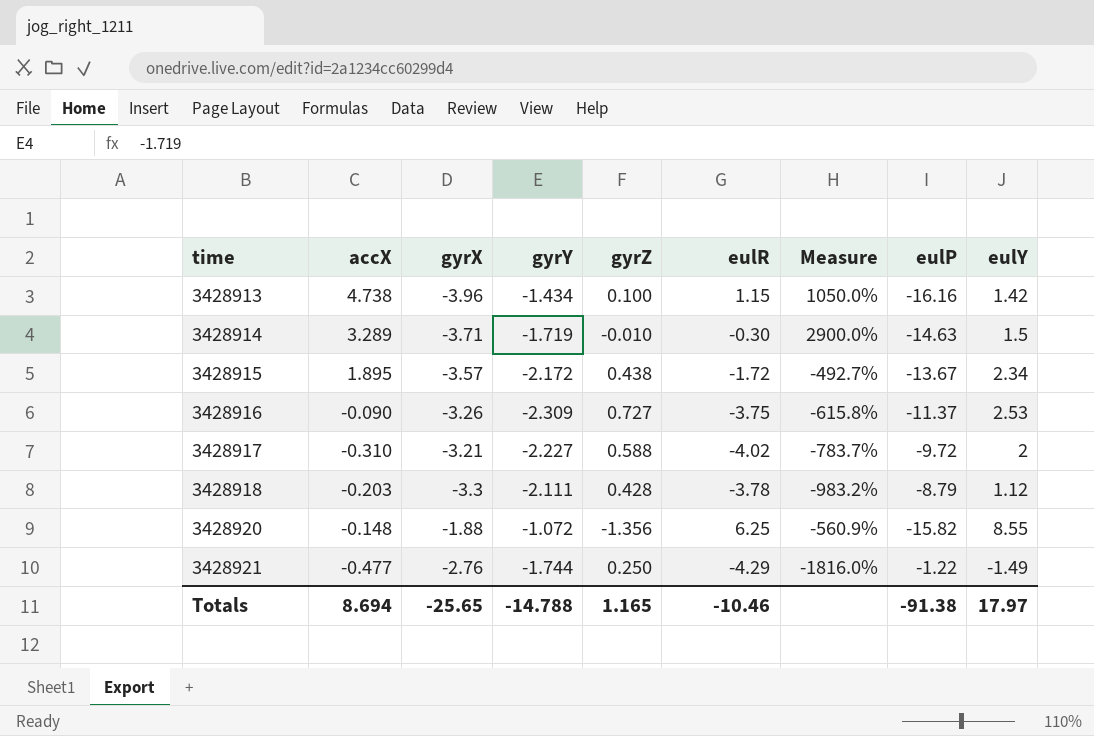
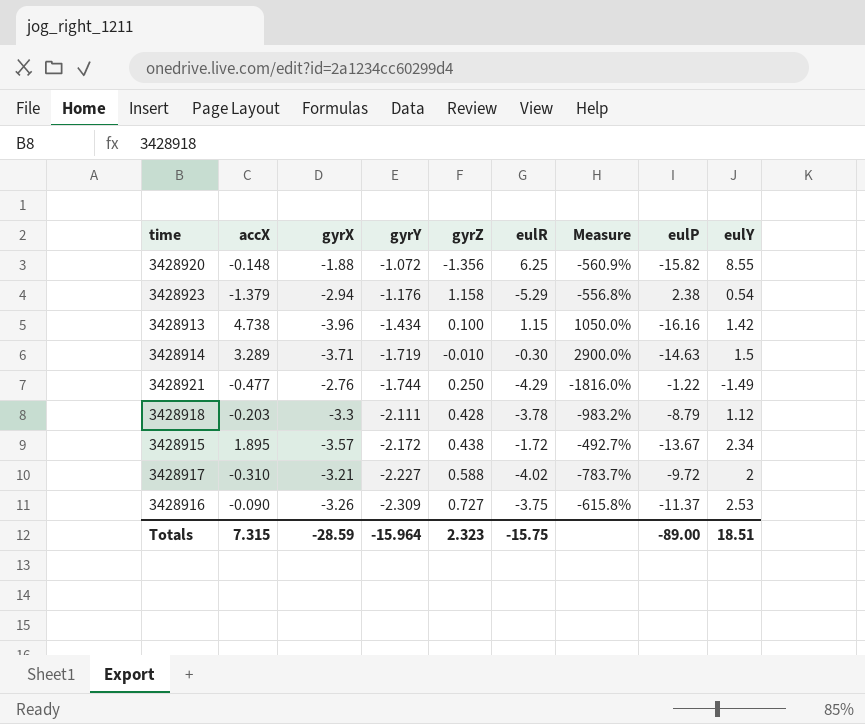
row order: time ascending -> gyrY descending
row 3428923: none -> -1.379 | -2.94 | -1.176 | 1.158 | -5.29 | -556.8% | 2.38 | 0.54
Totals | accX: 8.694 -> 7.315
Totals | gyrX: -25.65 -> -28.59
Totals | gyrY: -14.788 -> -15.964
Totals | gyrZ: 1.165 -> 2.323
Totals | eulR: -10.46 -> -15.75
Totals | eulP: -91.38 -> -89.00
Totals | eulY: 17.97 -> 18.51

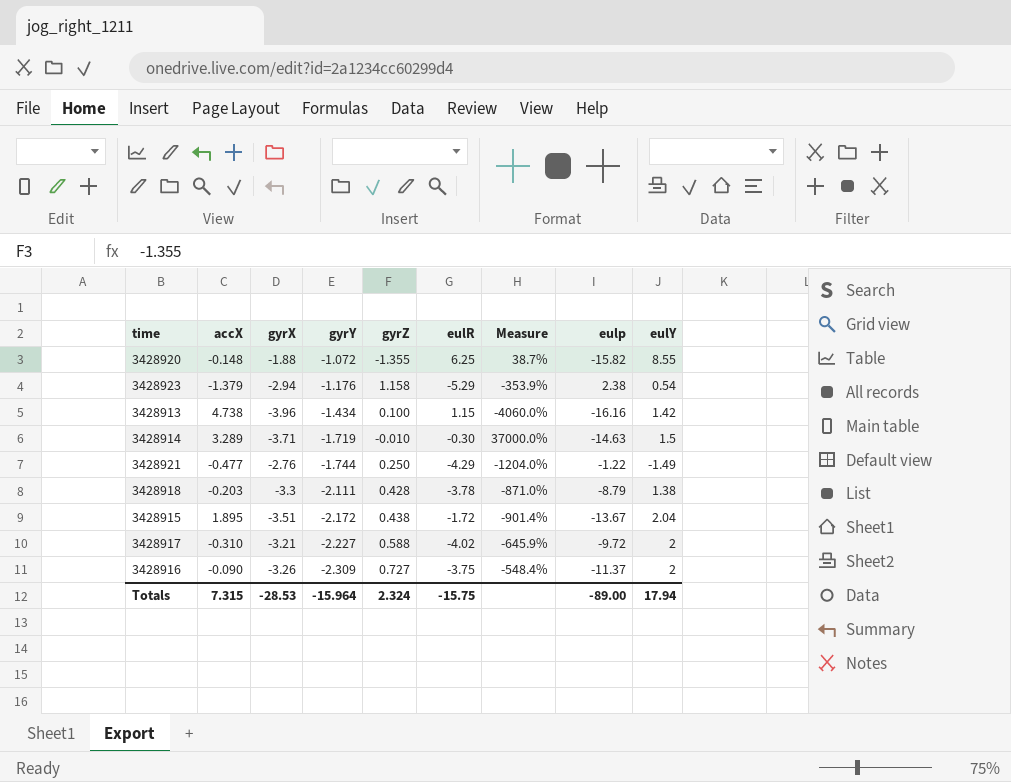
column Measure | formula: ([eulR] - [gyrZ]) / [gyrZ] -> ([gyrX] - [gyrZ]) / [gyrZ]
column name: eulP -> eulp
3428920 | gyrZ: -1.356 -> -1.355
3428918 | eulY: 1.12 -> 1.38
3428915 | gyrX: -3.57 -> -3.51
3428915 | eulY: 2.34 -> 2.04
3428916 | eulY: 2.53 -> 2
Totals | gyrX: -28.59 -> -28.53
Totals | gyrZ: 2.323 -> 2.324
Totals | eulY: 18.51 -> 17.94

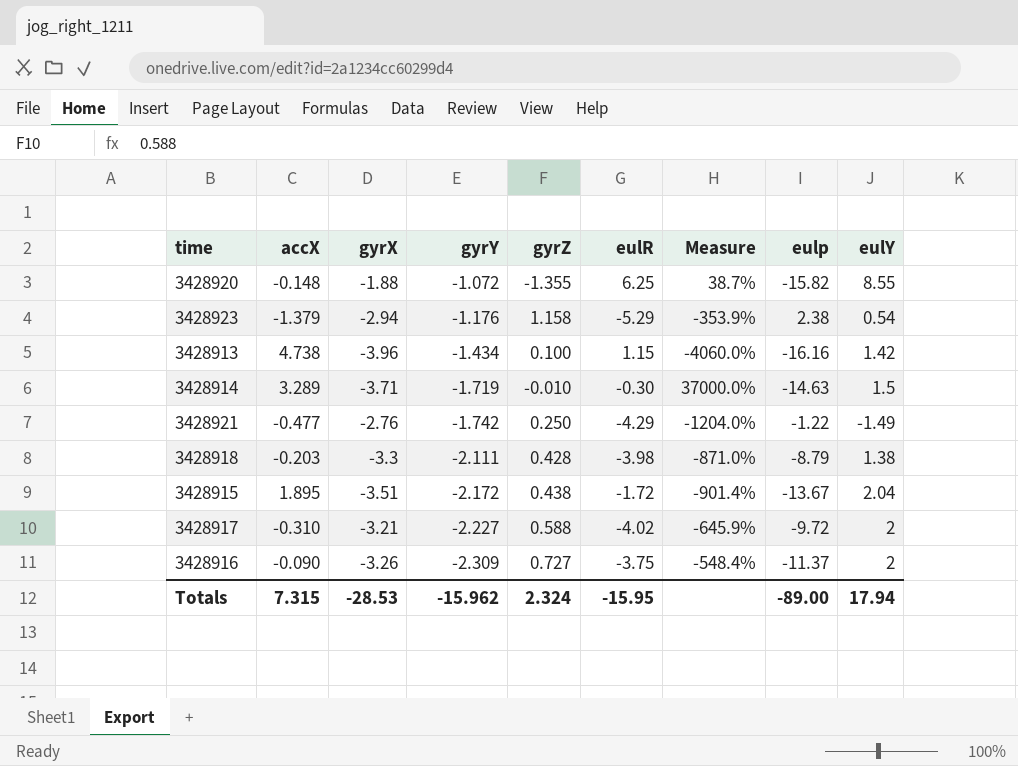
3428921 | gyrY: -1.744 -> -1.742
3428918 | eulR: -3.78 -> -3.98
Totals | gyrY: -15.964 -> -15.962
Totals | eulR: -15.75 -> -15.95

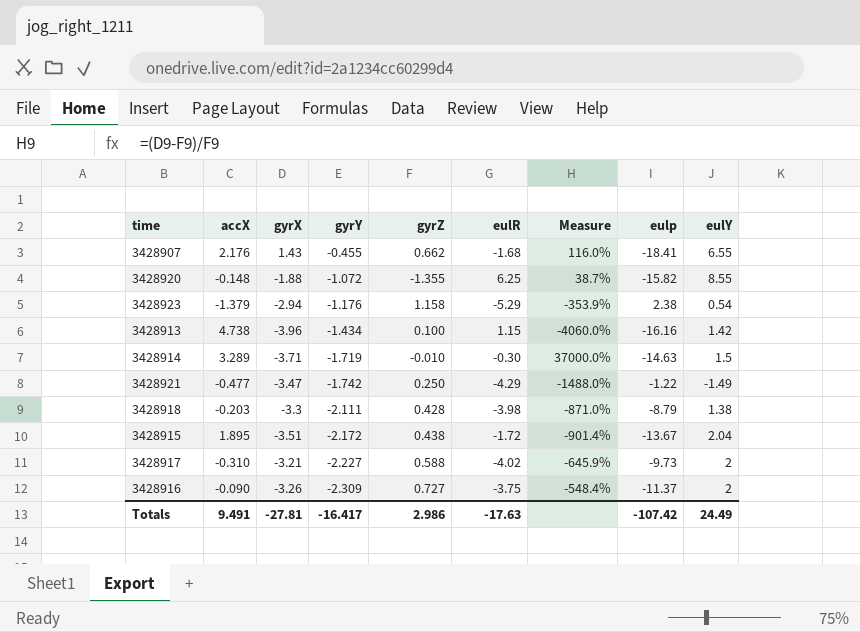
row 3428907: none -> 2.176 | 1.43 | -0.455 | 0.662 | -1.68 | 116.0% | -18.41 | 6.55
3428921 | gyrX: -2.76 -> -3.47
3428921 | Measure: -1204.0% -> -1488.0%
3428917 | eulp: -9.72 -> -9.73
Totals | accX: 7.315 -> 9.491
Totals | gyrX: -28.53 -> -27.81
Totals | gyrY: -15.962 -> -16.417
Totals | gyrZ: 2.324 -> 2.986
Totals | eulR: -15.95 -> -17.63
Totals | eulp: -89.00 -> -107.42
Totals | eulY: 17.94 -> 24.49

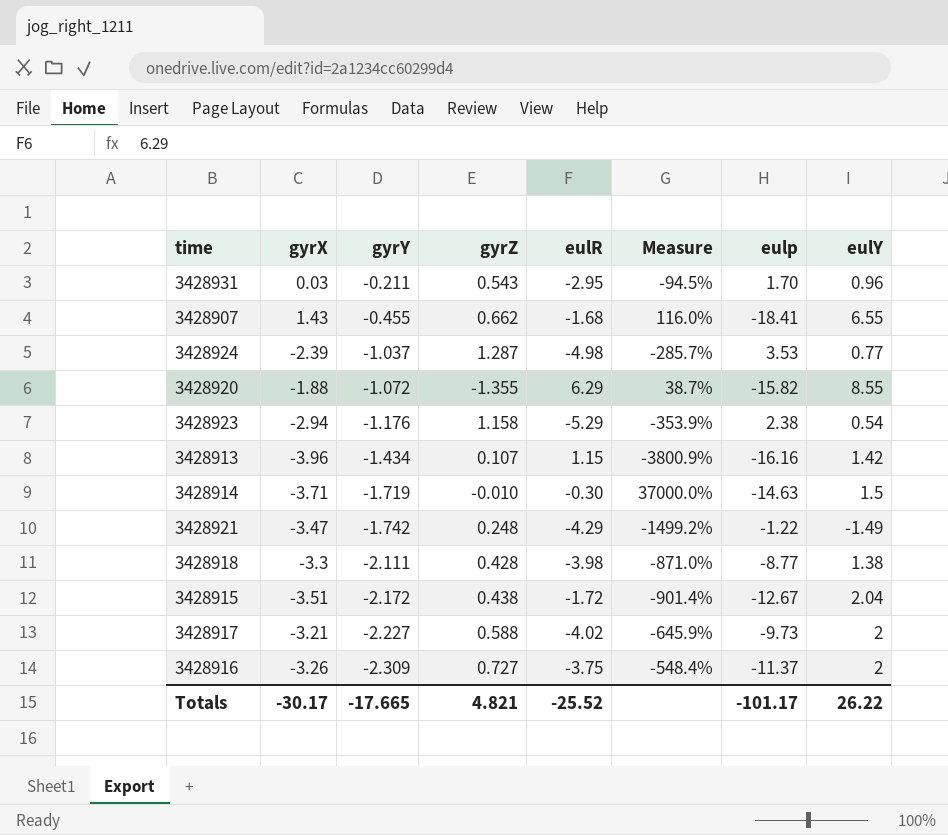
column accX | position: 2 -> none
row 3428931: none -> 0.03 | -0.211 | 0.543 | -2.95 | -94.5% | 1.70 | 0.96
row 3428924: none -> -2.39 | -1.037 | 1.287 | -4.98 | -285.7% | 3.53 | 0.77
3428920 | eulR: 6.25 -> 6.29
3428913 | gyrZ: 0.100 -> 0.107
3428913 | Measure: -4060.0% -> -3800.9%
3428921 | gyrZ: 0.250 -> 0.248
3428921 | Measure: -1488.0% -> -1499.2%
3428918 | eulp: -8.79 -> -8.77
3428915 | eulp: -13.67 -> -12.67
Totals | gyrX: -27.81 -> -30.17
Totals | gyrY: -16.417 -> -17.665
Totals | gyrZ: 2.986 -> 4.821
Totals | eulR: -17.63 -> -25.52
Totals | eulp: -107.42 -> -101.17
Totals | eulY: 24.49 -> 26.22

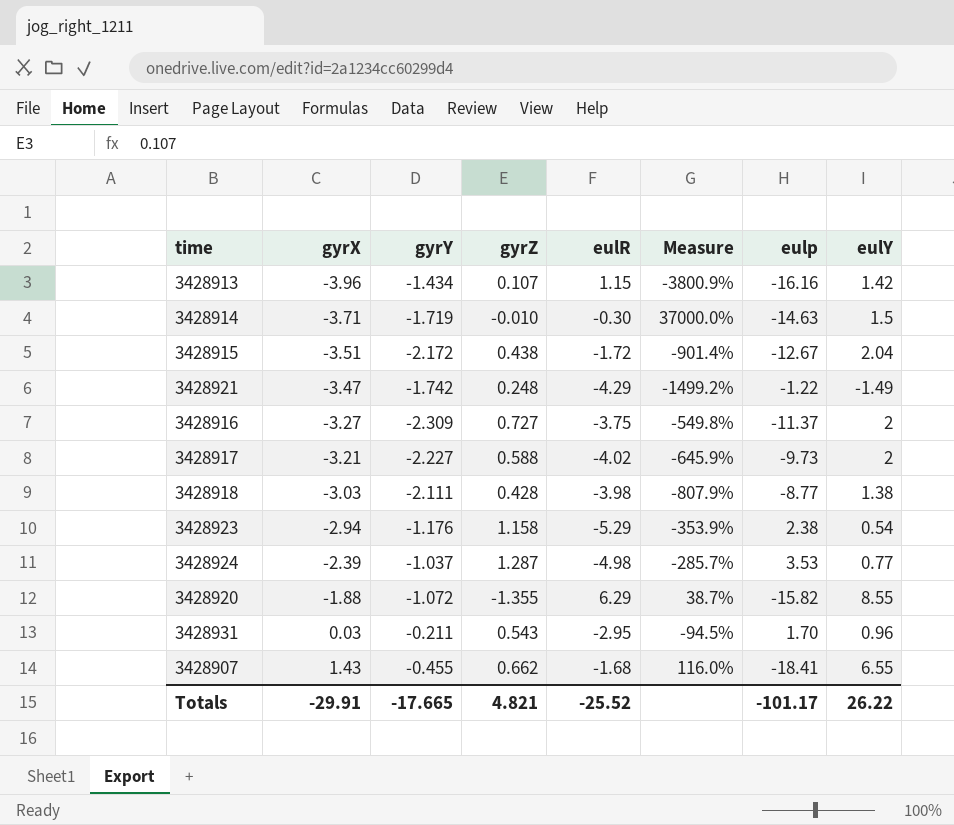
row order: gyrY descending -> gyrX ascending
3428916 | gyrX: -3.26 -> -3.27
3428916 | Measure: -548.4% -> -549.8%
3428918 | gyrX: -3.3 -> -3.03
3428918 | Measure: -871.0% -> -807.9%
Totals | gyrX: -30.17 -> -29.91

